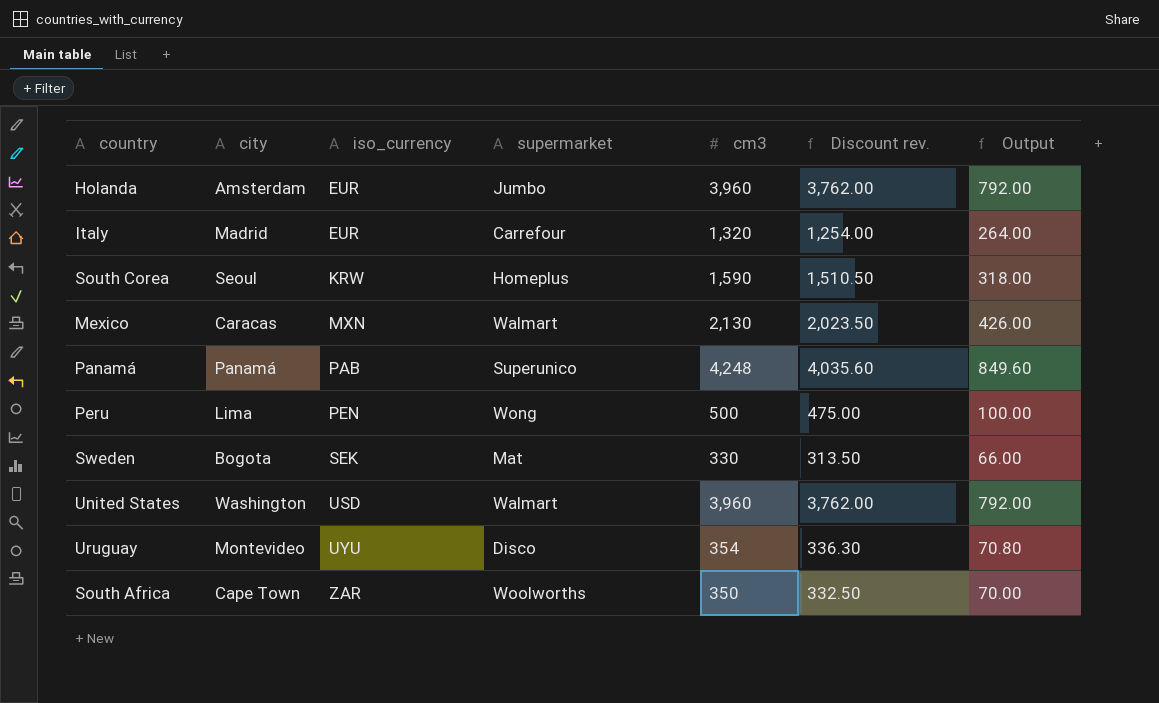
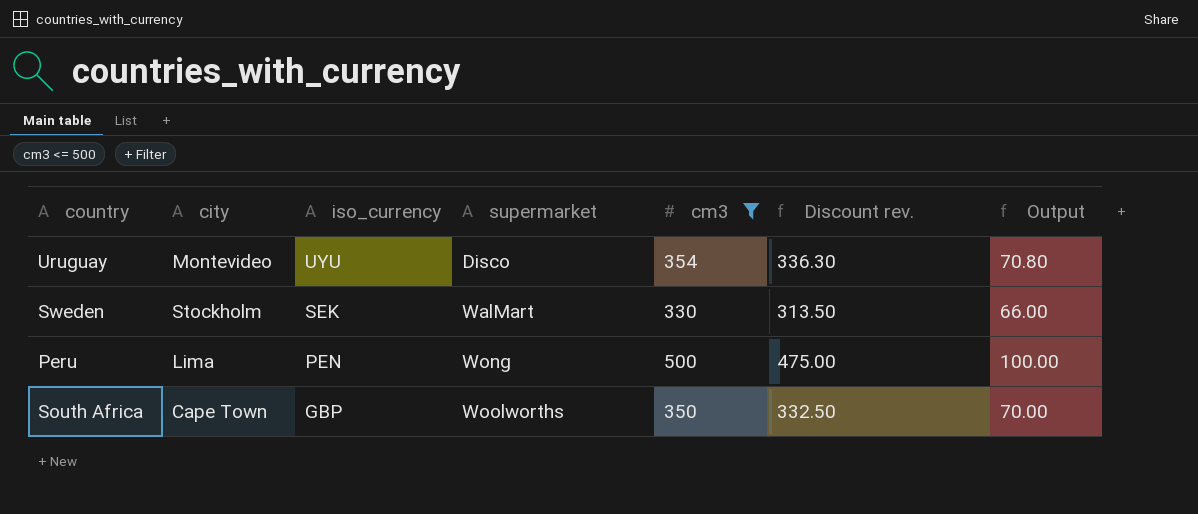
filter: none -> cm3 <= 500
row order: iso_currency ascending -> iso_currency descending
Sweden | city: Bogota -> Stockholm
Sweden | supermarket: Mat -> WalMart
South Africa | iso_currency: ZAR -> GBP

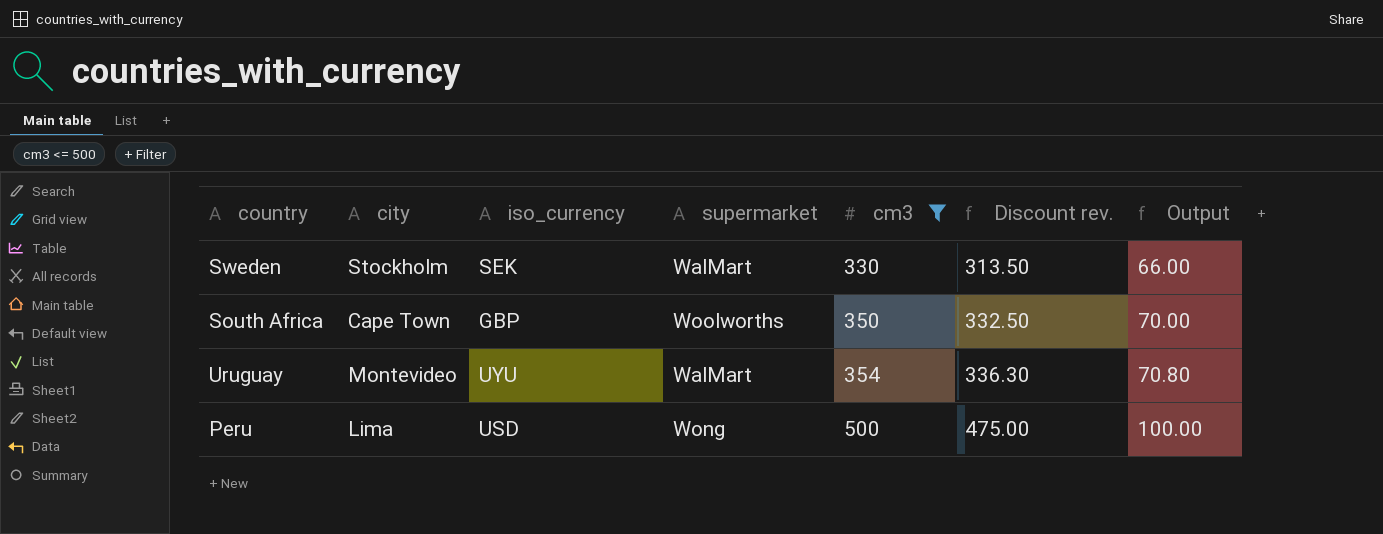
row order: iso_currency descending -> cm3 ascending
Uruguay | supermarket: Disco -> WalMart
Peru | iso_currency: PEN -> USD

